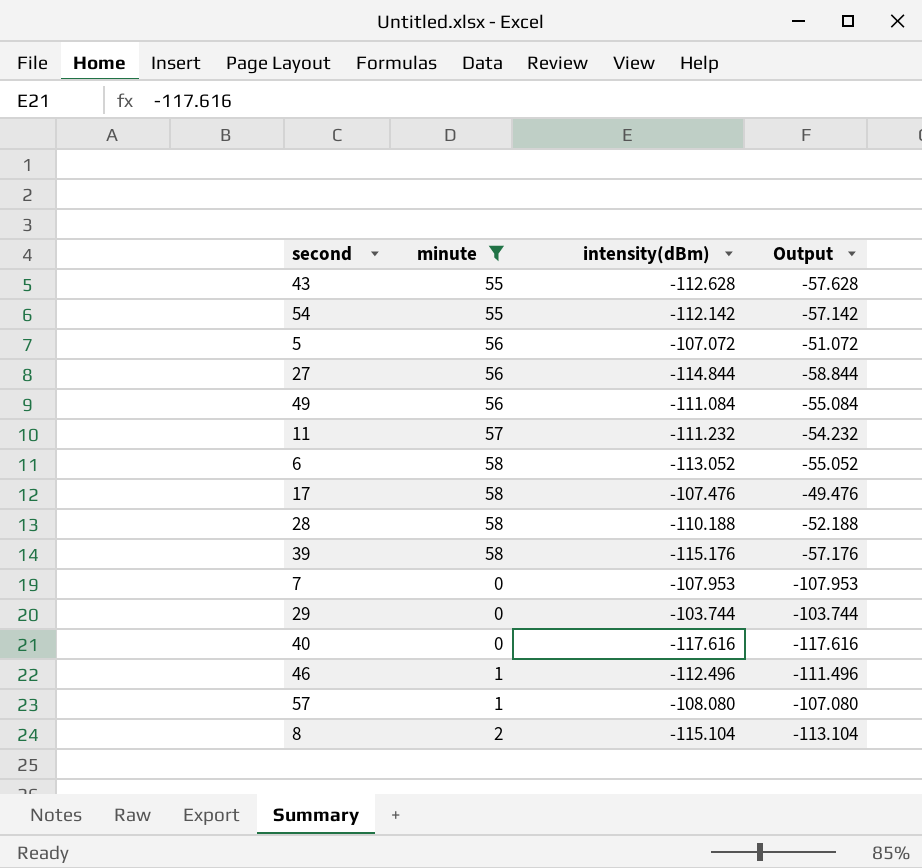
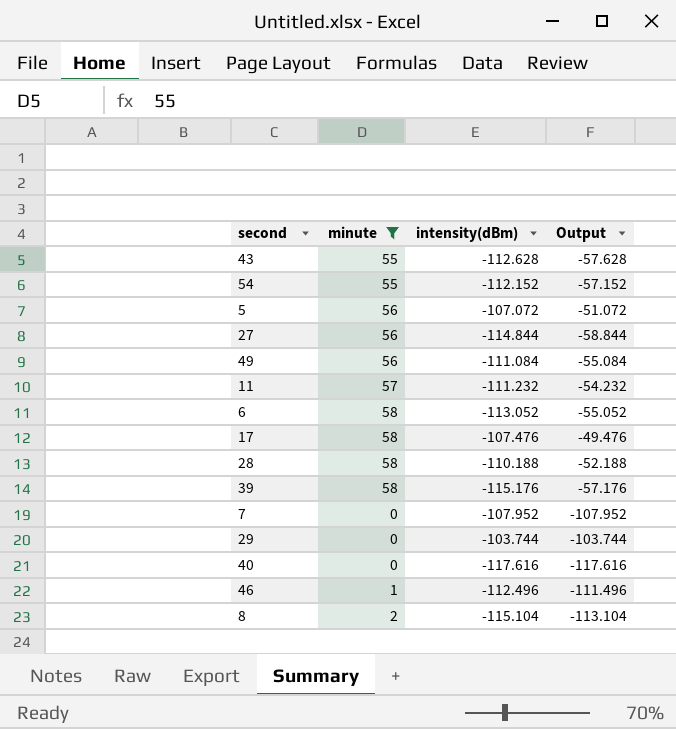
row 57: 1 | -108.080 | -107.080 -> none
54 | intensity(dBm): -112.142 -> -112.152
54 | Output: -57.142 -> -57.152
7 | intensity(dBm): -107.953 -> -107.952
7 | Output: -107.953 -> -107.952

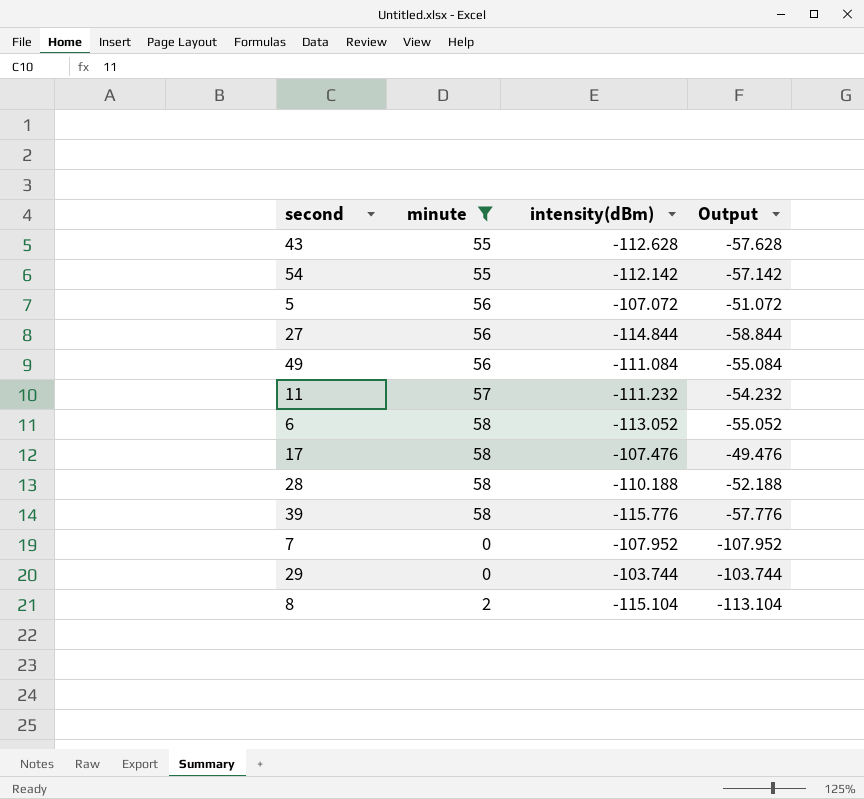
row 40: 0 | -117.616 | -117.616 -> none
row 46: 1 | -112.496 | -111.496 -> none
54 | intensity(dBm): -112.152 -> -112.142
54 | Output: -57.152 -> -57.142
39 | intensity(dBm): -115.176 -> -115.776
39 | Output: -57.176 -> -57.776

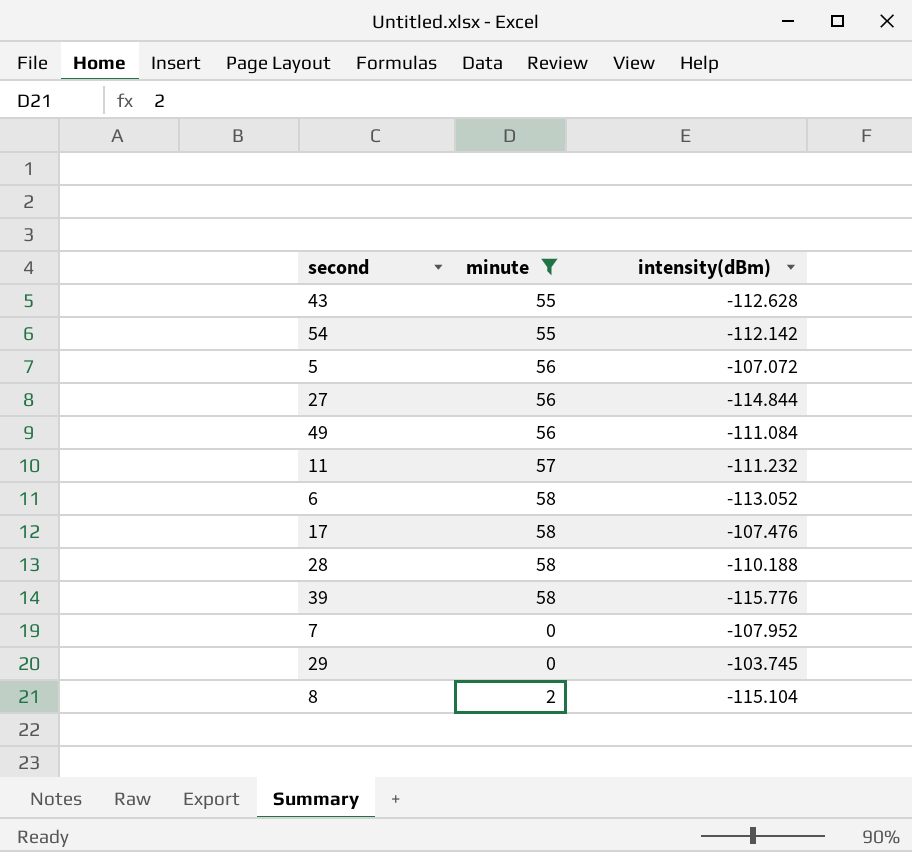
column Output | formula: [minute] + [intensity(dBm)] -> none
29 | intensity(dBm): -103.744 -> -103.745

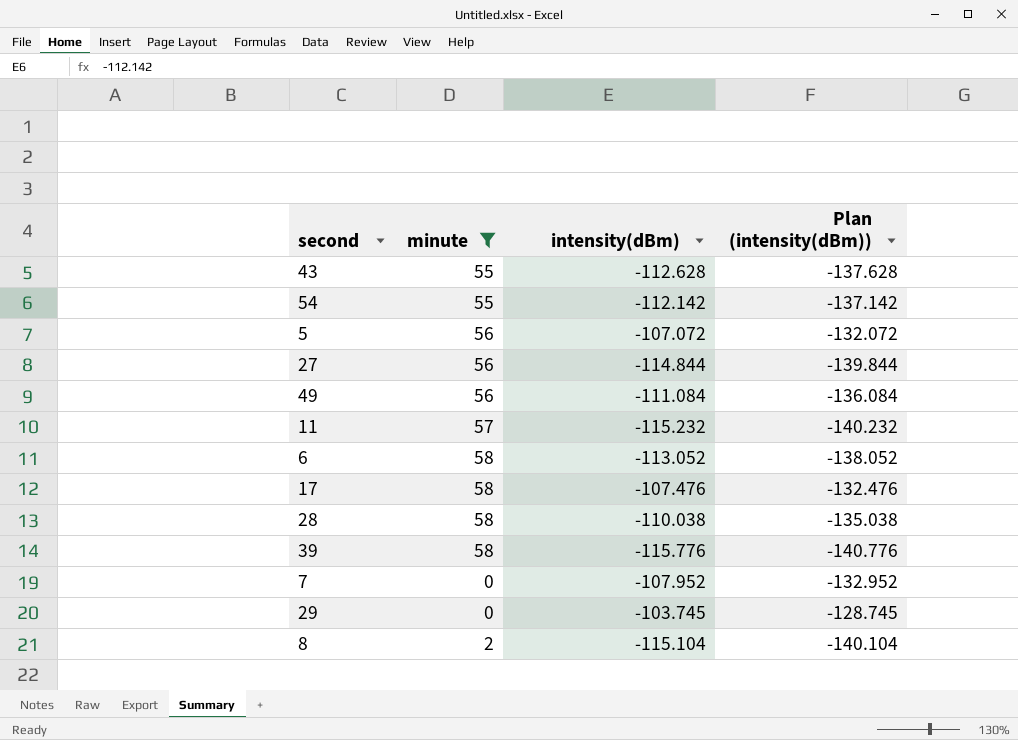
column Plan (intensity(dBm)) | formula: none -> [intensity(dBm)] - 25
11 | intensity(dBm): -111.232 -> -115.232
28 | intensity(dBm): -110.188 -> -110.038

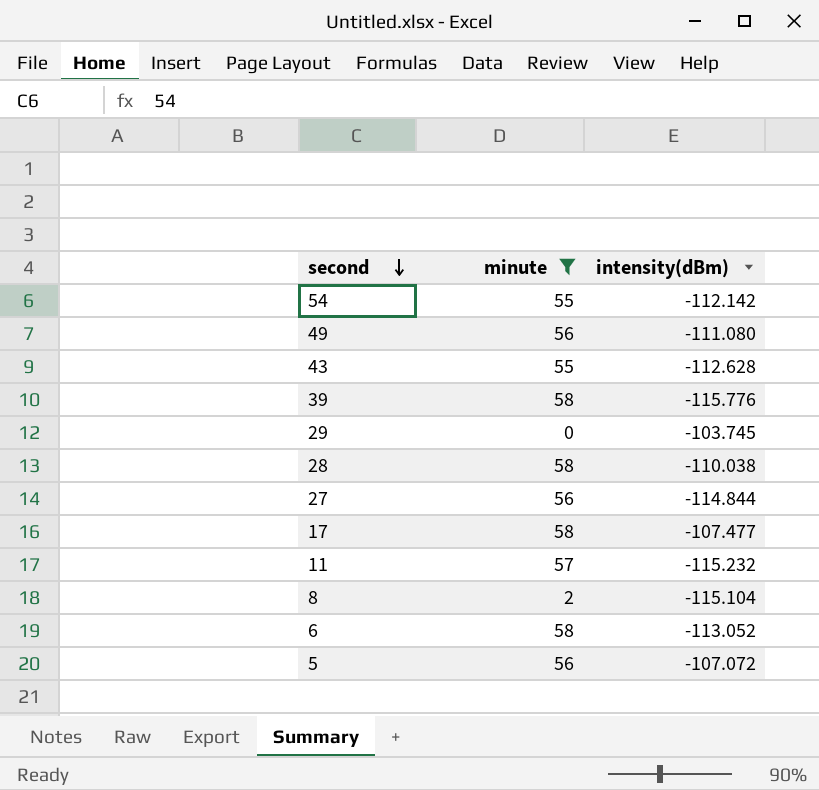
row order: none -> second descending
column Plan (intensity(dBm)) | formula: [intensity(dBm)] - 25 -> none
row 7: 0 | -107.952 | -132.952 -> none
49 | intensity(dBm): -111.084 -> -111.080
17 | intensity(dBm): -107.476 -> -107.477

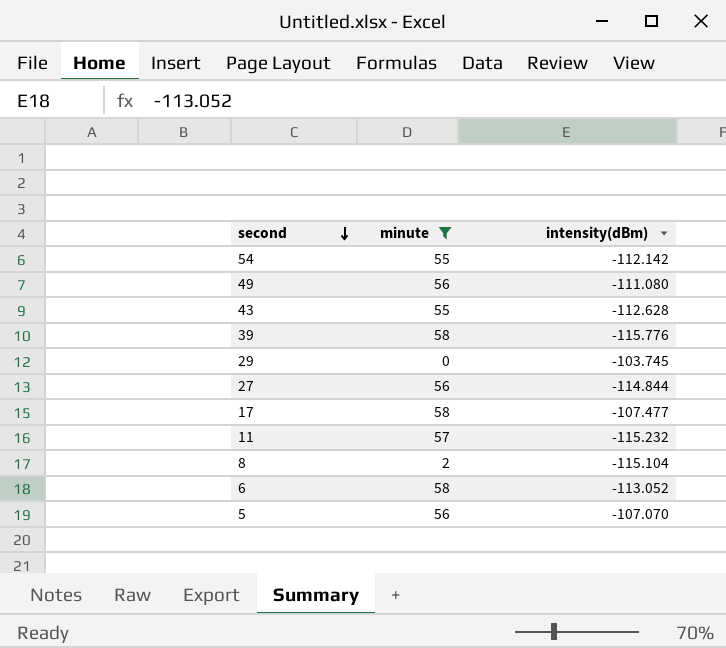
row 28: 58 | -110.038 -> none
5 | intensity(dBm): -107.072 -> -107.070

